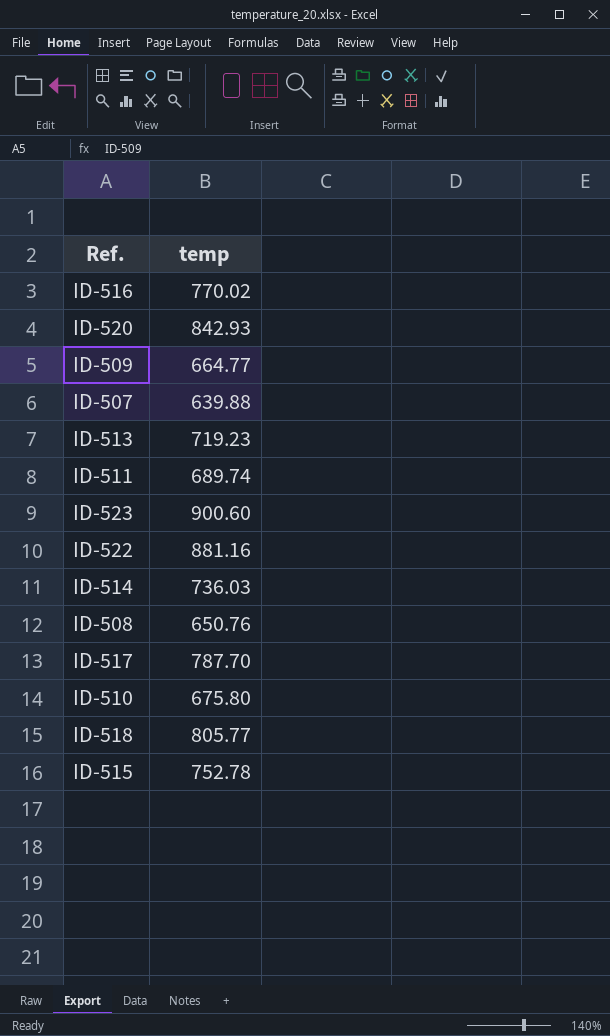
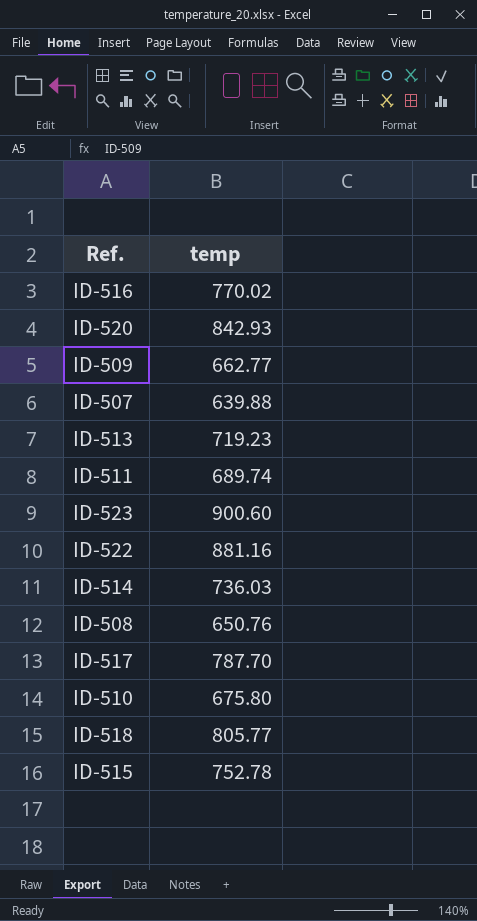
ID-509 | temp: 664.77 -> 662.77

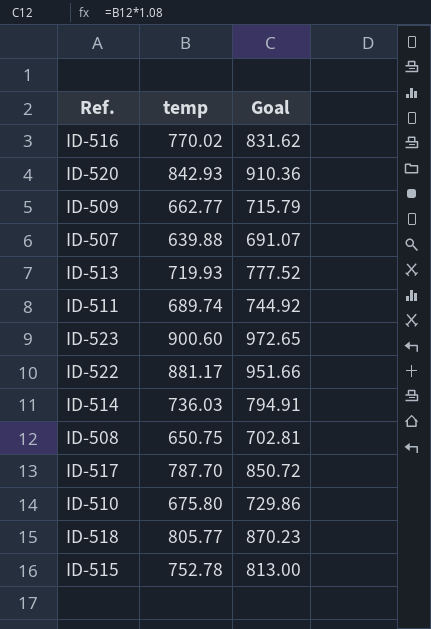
column Goal | formula: none -> [temp] * 1.08
ID-513 | temp: 719.23 -> 719.93
ID-522 | temp: 881.16 -> 881.17
ID-508 | temp: 650.76 -> 650.75

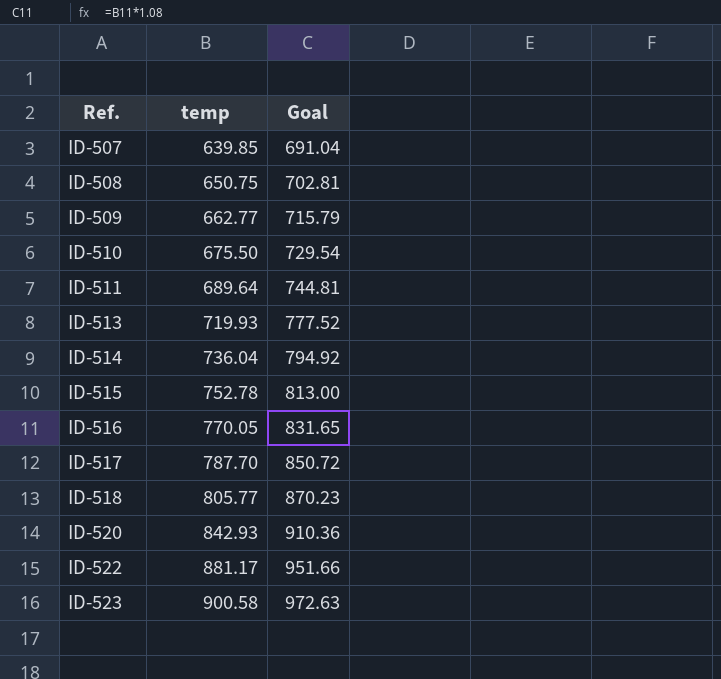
row order: none -> Ref. ascending
ID-507 | temp: 639.88 -> 639.85
ID-507 | Goal: 691.07 -> 691.04
ID-510 | temp: 675.80 -> 675.50
ID-510 | Goal: 729.86 -> 729.54
ID-511 | temp: 689.74 -> 689.64
ID-511 | Goal: 744.92 -> 744.81
ID-514 | temp: 736.03 -> 736.04
ID-514 | Goal: 794.91 -> 794.92
ID-516 | temp: 770.02 -> 770.05
ID-516 | Goal: 831.62 -> 831.65
ID-523 | temp: 900.60 -> 900.58
ID-523 | Goal: 972.65 -> 972.63

